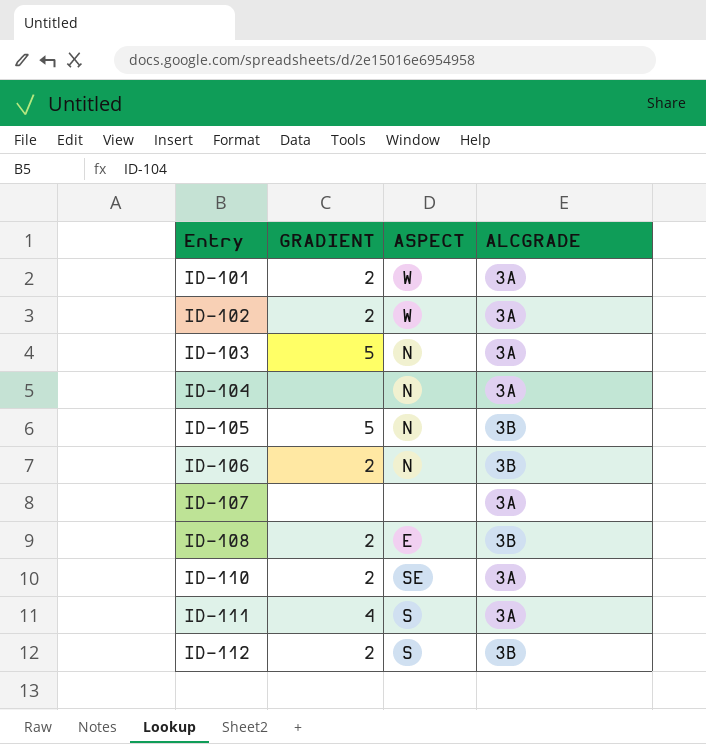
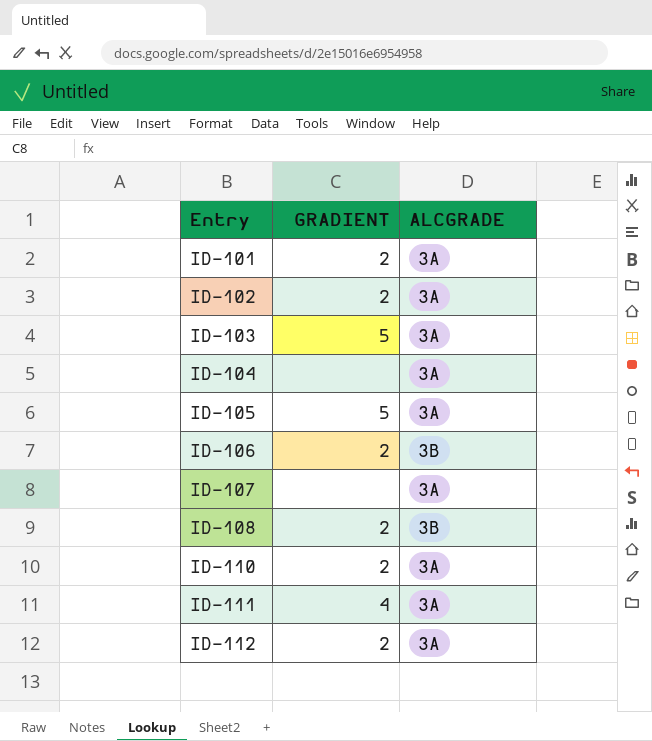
column ASPECT | position: 3 -> none
ID-105 | ALCGRADE: 3B -> 3A
ID-112 | ALCGRADE: 3B -> 3A

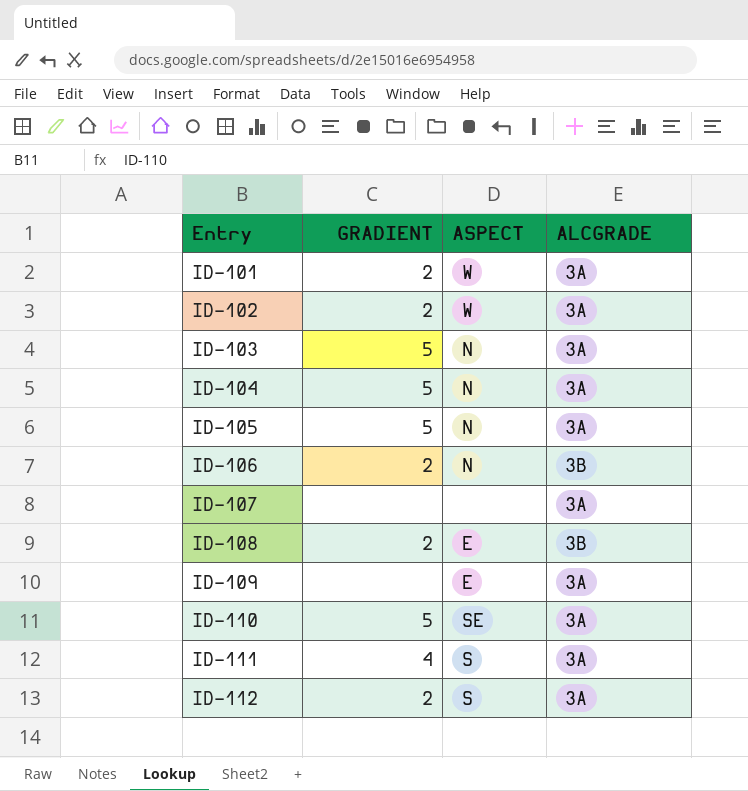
column ASPECT | position: none -> 3
ID-104 | GRADIENT: none -> 5
row ID-109: none -> none | E | 3A
ID-110 | GRADIENT: 2 -> 5

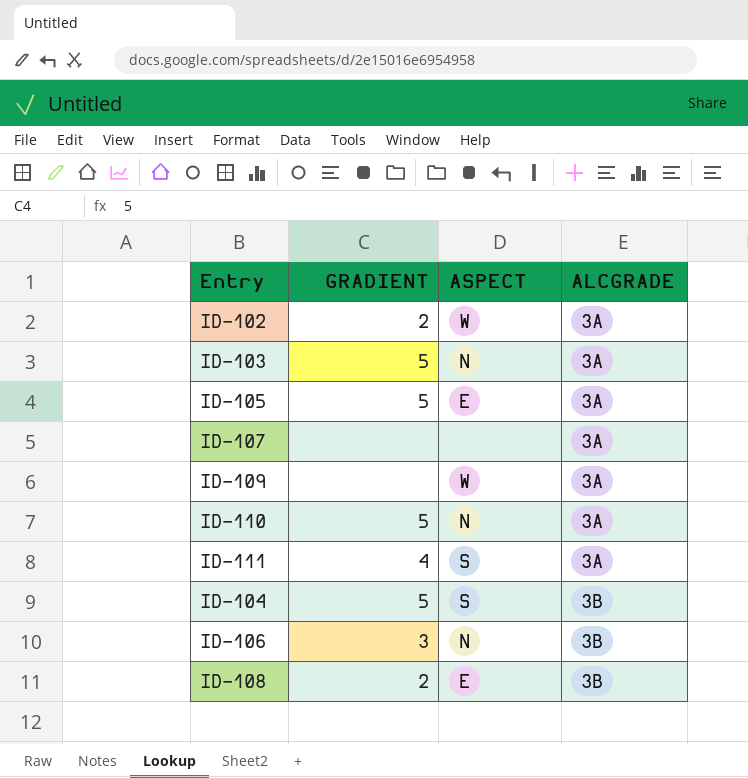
row order: Entry ascending -> ALCGRADE ascending
row ID-101: 2 | W | 3A -> none
row ID-112: 2 | S | 3A -> none
ID-105 | ASPECT: N -> E
ID-109 | ASPECT: E -> W
ID-110 | ASPECT: SE -> N
ID-104 | ASPECT: N -> S
ID-104 | ALCGRADE: 3A -> 3B
ID-106 | GRADIENT: 2 -> 3

